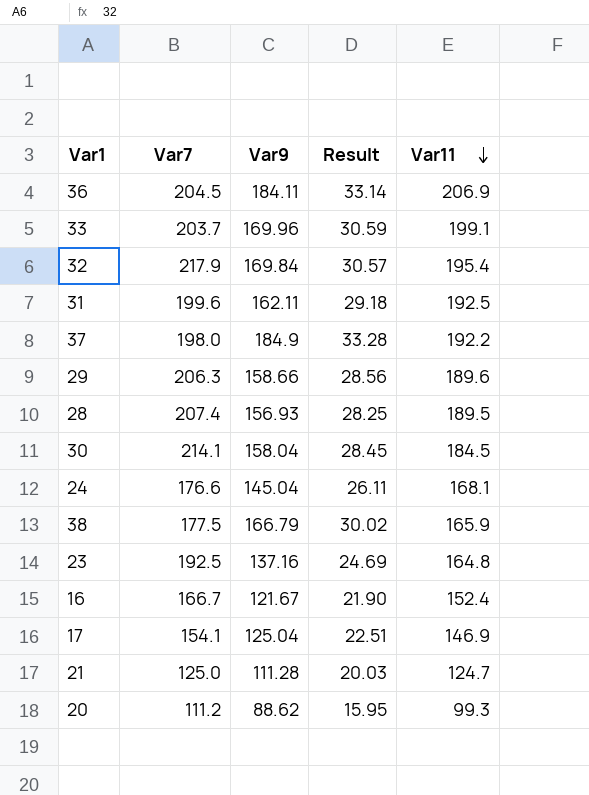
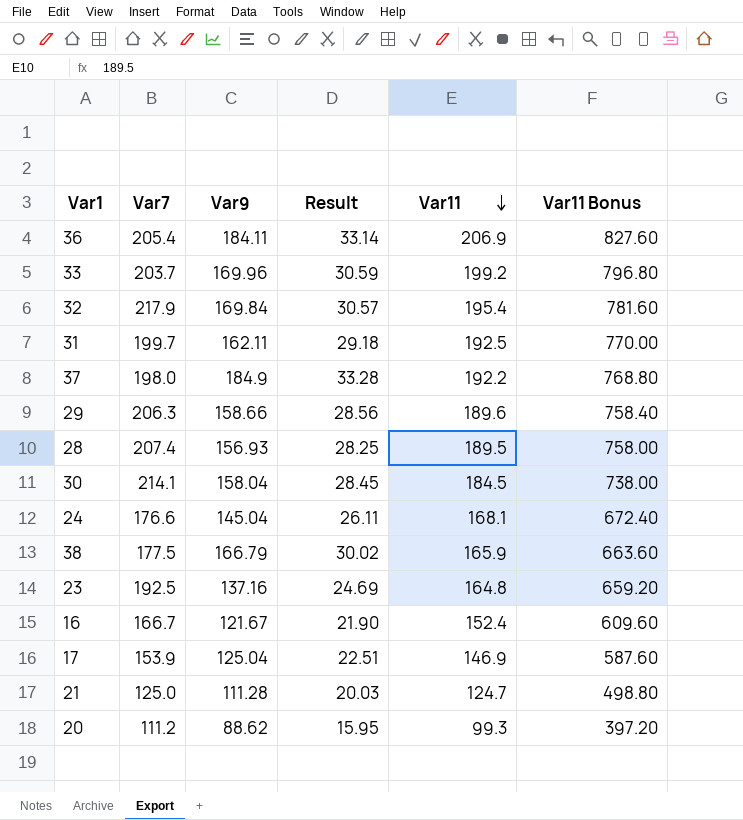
column Var11 Bonus | formula: none -> [Var11] * 4
36 | Var7: 204.5 -> 205.4
33 | Var11: 199.1 -> 199.2
31 | Var7: 199.6 -> 199.7
17 | Var7: 154.1 -> 153.9

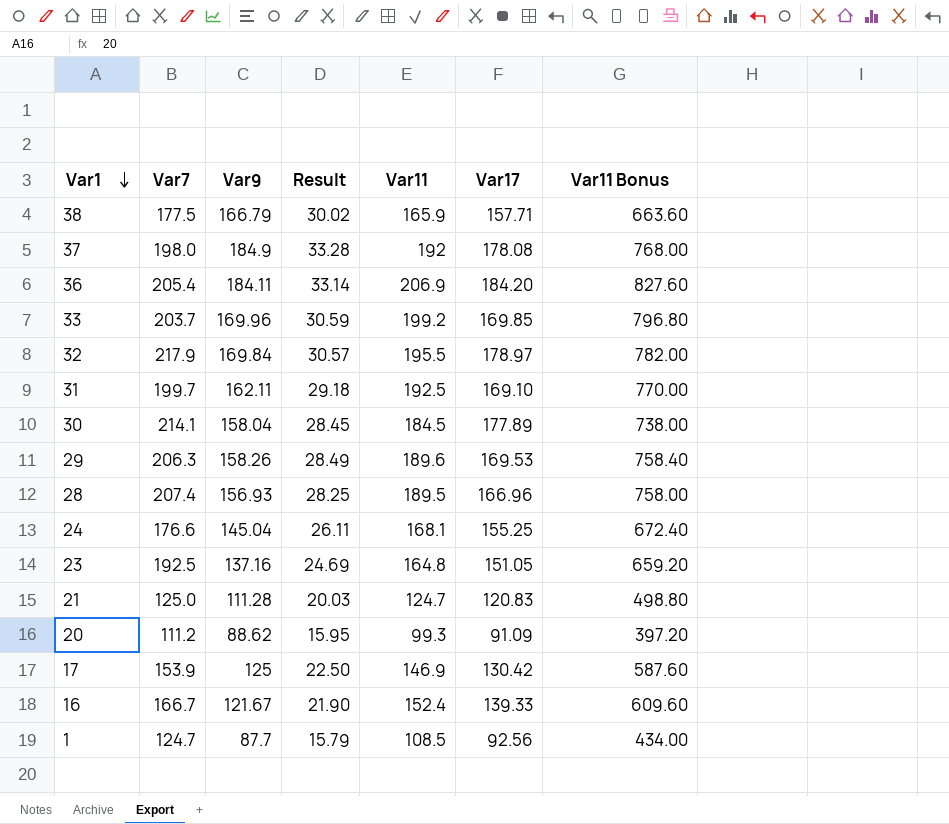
row order: Var11 descending -> Var1 descending
column Var17 | position: none -> 6
37 | Var11: 192.2 -> 192
37 | Var11 Bonus: 768.80 -> 768.00
32 | Var11: 195.4 -> 195.5
32 | Var11 Bonus: 781.60 -> 782.00
29 | Var9: 158.66 -> 158.26
29 | Result: 28.56 -> 28.49
17 | Var9: 125.04 -> 125
17 | Result: 22.51 -> 22.50
row 1: none -> 124.7 | 87.7 | 15.79 | 108.5 | 92.56 | 434.00

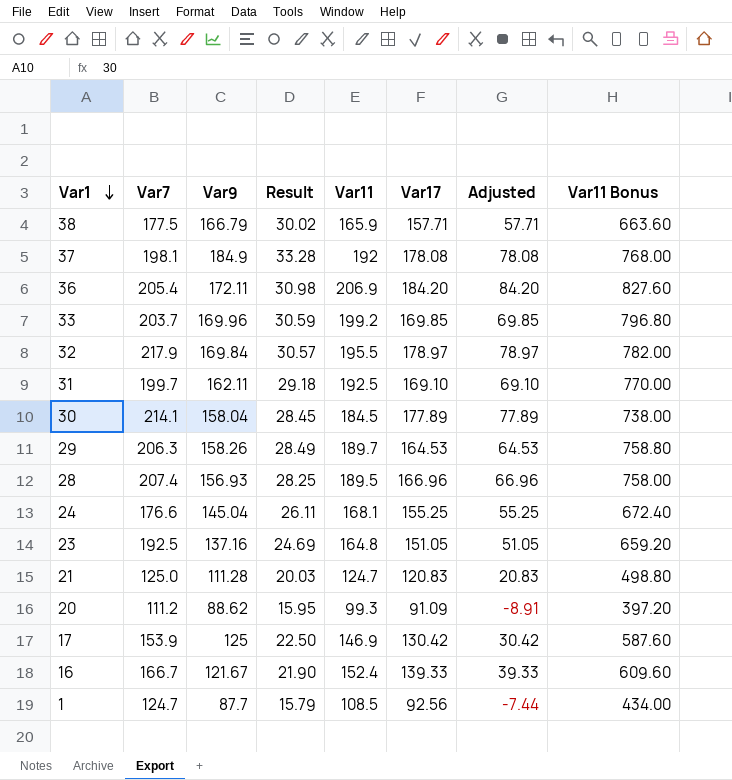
column Adjusted | formula: none -> [Var17] - 100
37 | Var7: 198.0 -> 198.1
36 | Var9: 184.11 -> 172.11
36 | Result: 33.14 -> 30.98
29 | Var11: 189.6 -> 189.7
29 | Var17: 169.53 -> 164.53
29 | Var11 Bonus: 758.40 -> 758.80

